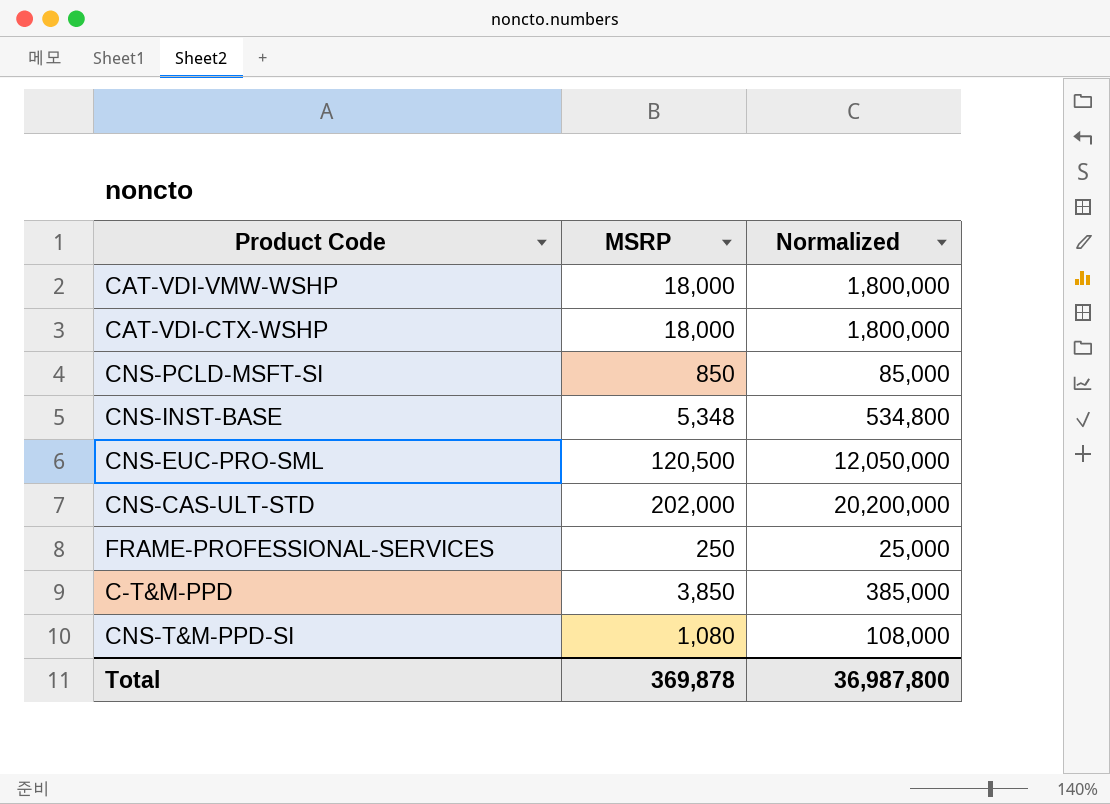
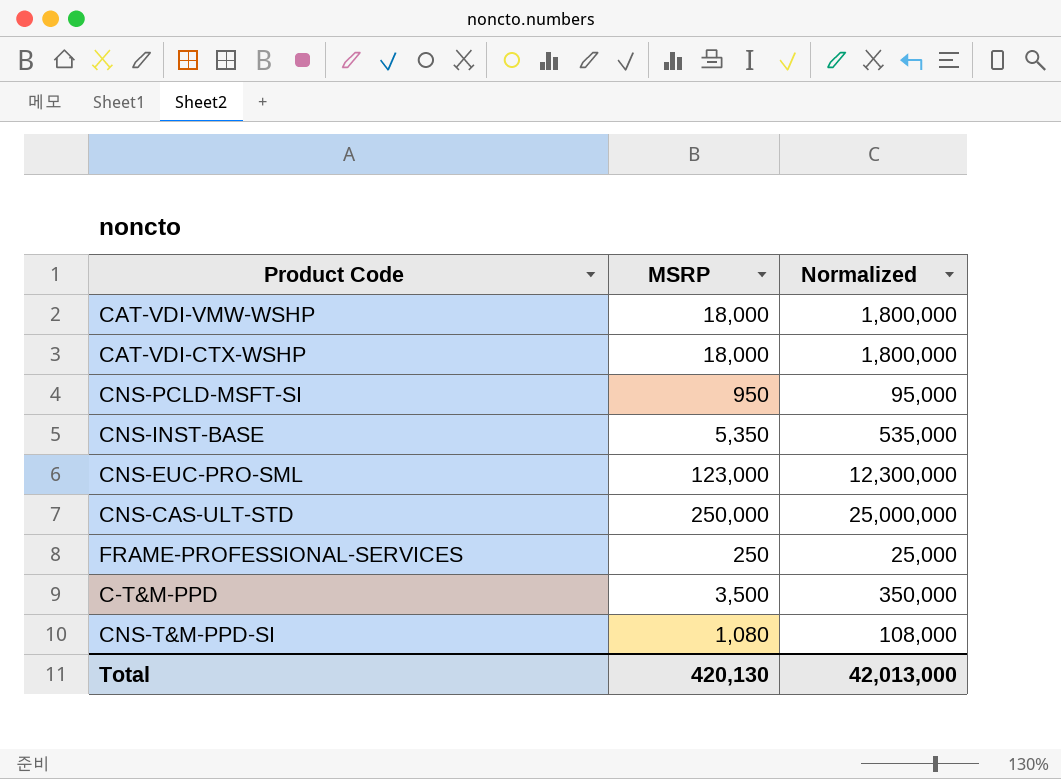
CNS-PCLD-MSFT-SI | MSRP: 850 -> 950
CNS-PCLD-MSFT-SI | Normalized: 85,000 -> 95,000
CNS-INST-BASE | MSRP: 5,348 -> 5,350
CNS-INST-BASE | Normalized: 534,800 -> 535,000
CNS-EUC-PRO-SML | MSRP: 120,500 -> 123,000
CNS-EUC-PRO-SML | Normalized: 12,050,000 -> 12,300,000
CNS-CAS-ULT-STD | MSRP: 202,000 -> 250,000
CNS-CAS-ULT-STD | Normalized: 20,200,000 -> 25,000,000
C-T&M-PPD | MSRP: 3,850 -> 3,500
C-T&M-PPD | Normalized: 385,000 -> 350,000
Total | MSRP: 369,878 -> 420,130
Total | Normalized: 36,987,800 -> 42,013,000

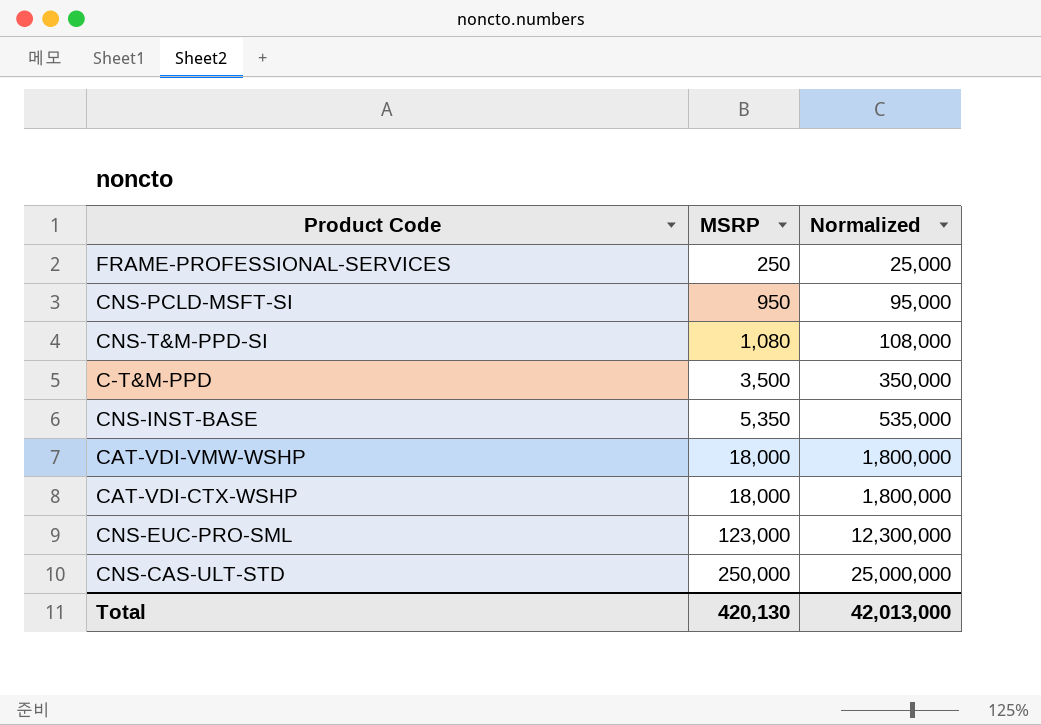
row order: none -> MSRP ascending

